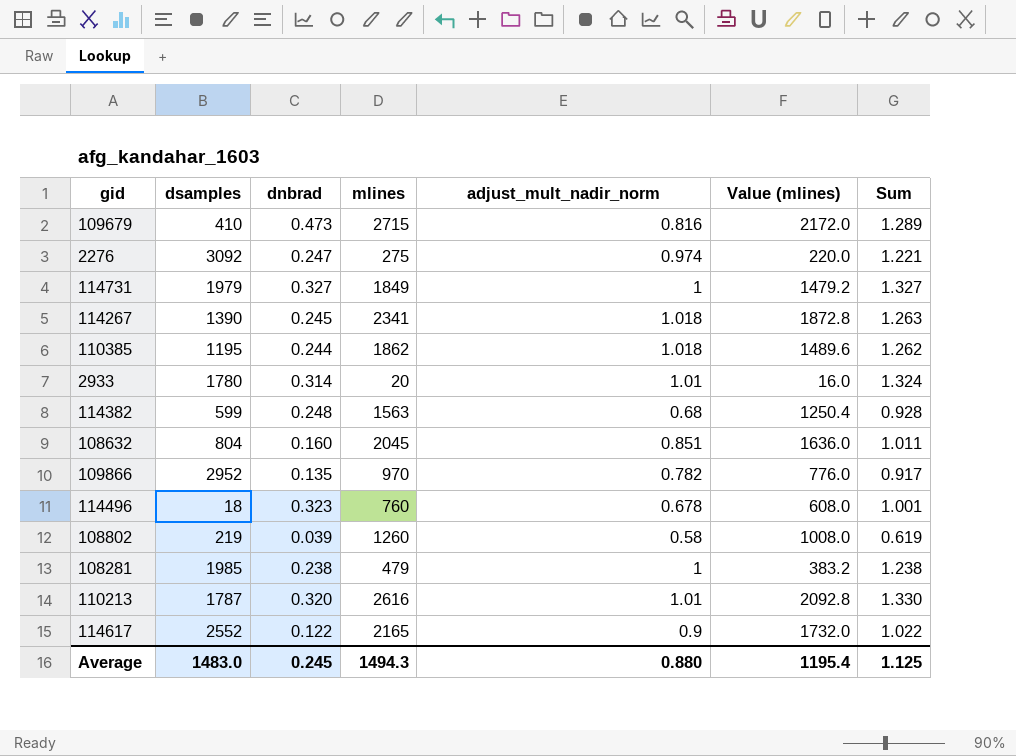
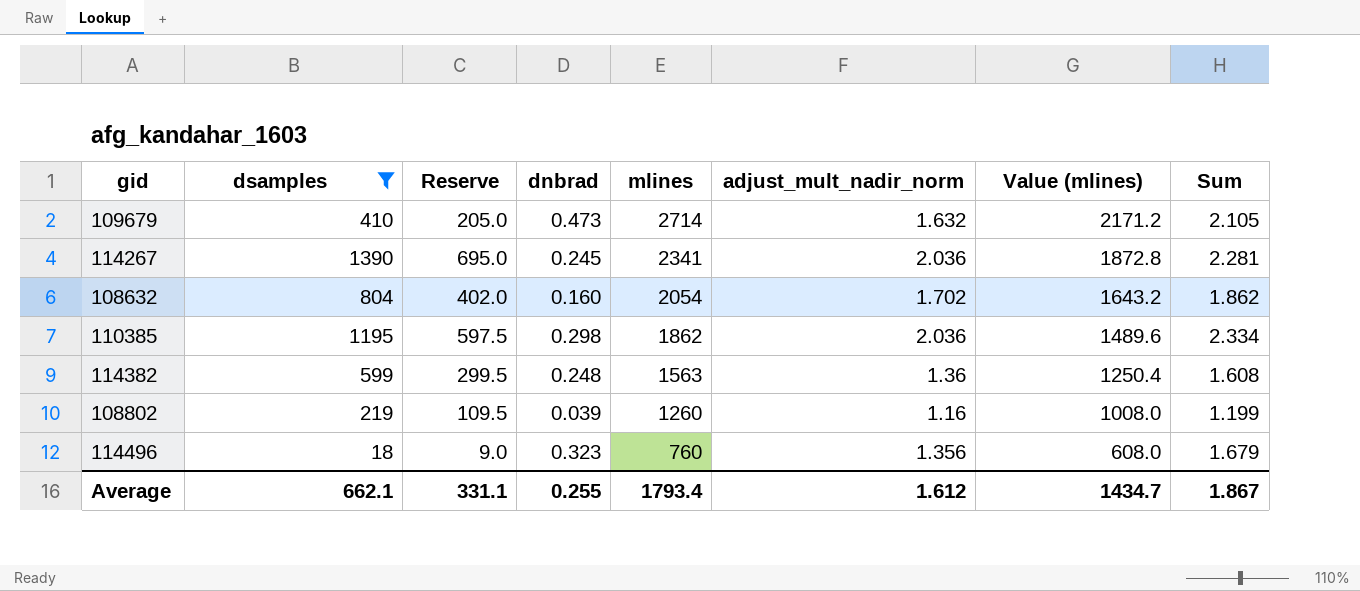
filter: none -> dsamples <= 1390
row order: none -> mlines descending
column Reserve | formula: none -> [dsamples] * 0.5
109679 | mlines: 2715 -> 2714
109679 | adjust_mult_nadir_norm: 0.816 -> 1.632
109679 | Value (mlines): 2172.0 -> 2171.2
109679 | Sum: 1.289 -> 2.105
114267 | adjust_mult_nadir_norm: 1.018 -> 2.036
114267 | Sum: 1.263 -> 2.281
108632 | mlines: 2045 -> 2054
108632 | adjust_mult_nadir_norm: 0.851 -> 1.702
108632 | Value (mlines): 1636.0 -> 1643.2
108632 | Sum: 1.011 -> 1.862
110385 | dnbrad: 0.244 -> 0.298
110385 | adjust_mult_nadir_norm: 1.018 -> 2.036
110385 | Sum: 1.262 -> 2.334
114382 | adjust_mult_nadir_norm: 0.68 -> 1.36
114382 | Sum: 0.928 -> 1.608
108802 | adjust_mult_nadir_norm: 0.58 -> 1.16
108802 | Sum: 0.619 -> 1.199
114496 | adjust_mult_nadir_norm: 0.678 -> 1.356
114496 | Sum: 1.001 -> 1.679
Average | dsamples: 1483.0 -> 662.1
Average | dnbrad: 0.245 -> 0.255
Average | mlines: 1494.3 -> 1793.4
Average | adjust_mult_nadir_norm: 0.880 -> 1.612
Average | Value (mlines): 1195.4 -> 1434.7
Average | Sum: 1.125 -> 1.867

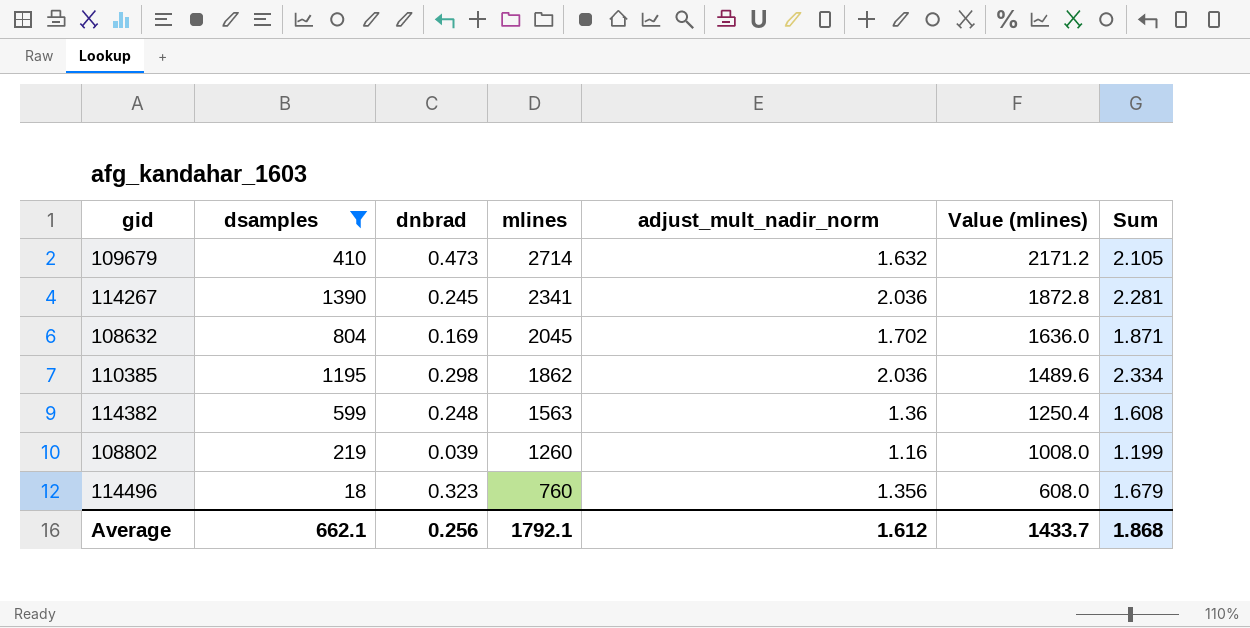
column Reserve | formula: [dsamples] * 0.5 -> none
108632 | dnbrad: 0.160 -> 0.169
108632 | mlines: 2054 -> 2045
108632 | Value (mlines): 1643.2 -> 1636.0
108632 | Sum: 1.862 -> 1.871
Average | dnbrad: 0.255 -> 0.256
Average | mlines: 1793.4 -> 1792.1
Average | Value (mlines): 1434.7 -> 1433.7
Average | Sum: 1.867 -> 1.868

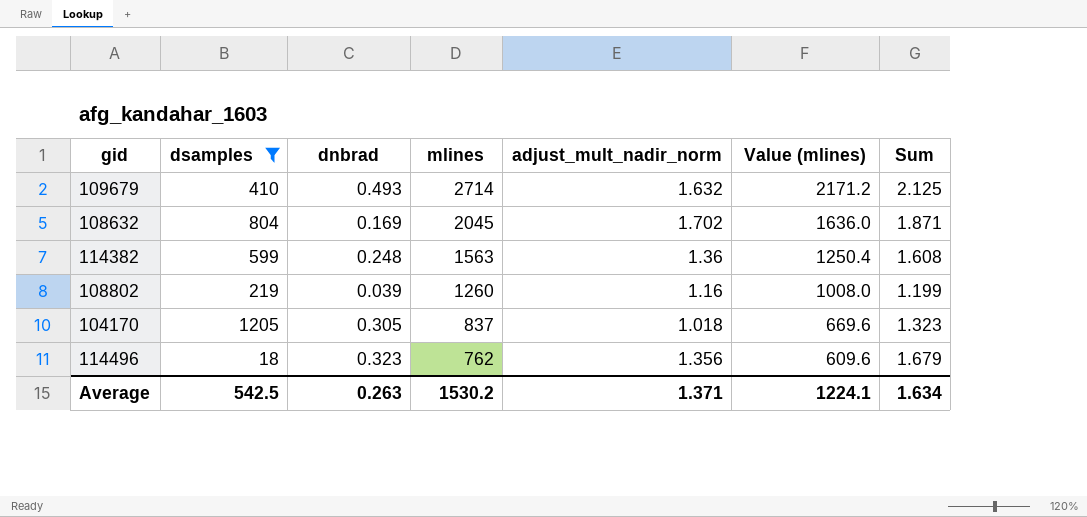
row 114267: 1390 | 0.245 | 2341 | 2.036 | 1872.8 | 2.281 -> none
row 110385: 1195 | 0.298 | 1862 | 2.036 | 1489.6 | 2.334 -> none
109679 | dnbrad: 0.473 -> 0.493
109679 | Sum: 2.105 -> 2.125
row 104170: none -> 1205 | 0.305 | 837 | 1.018 | 669.6 | 1.323
114496 | mlines: 760 -> 762
114496 | Value (mlines): 608.0 -> 609.6
Average | dsamples: 662.1 -> 542.5
Average | dnbrad: 0.256 -> 0.263
Average | mlines: 1792.1 -> 1530.2
Average | adjust_mult_nadir_norm: 1.612 -> 1.371
Average | Value (mlines): 1433.7 -> 1224.1
Average | Sum: 1.868 -> 1.634

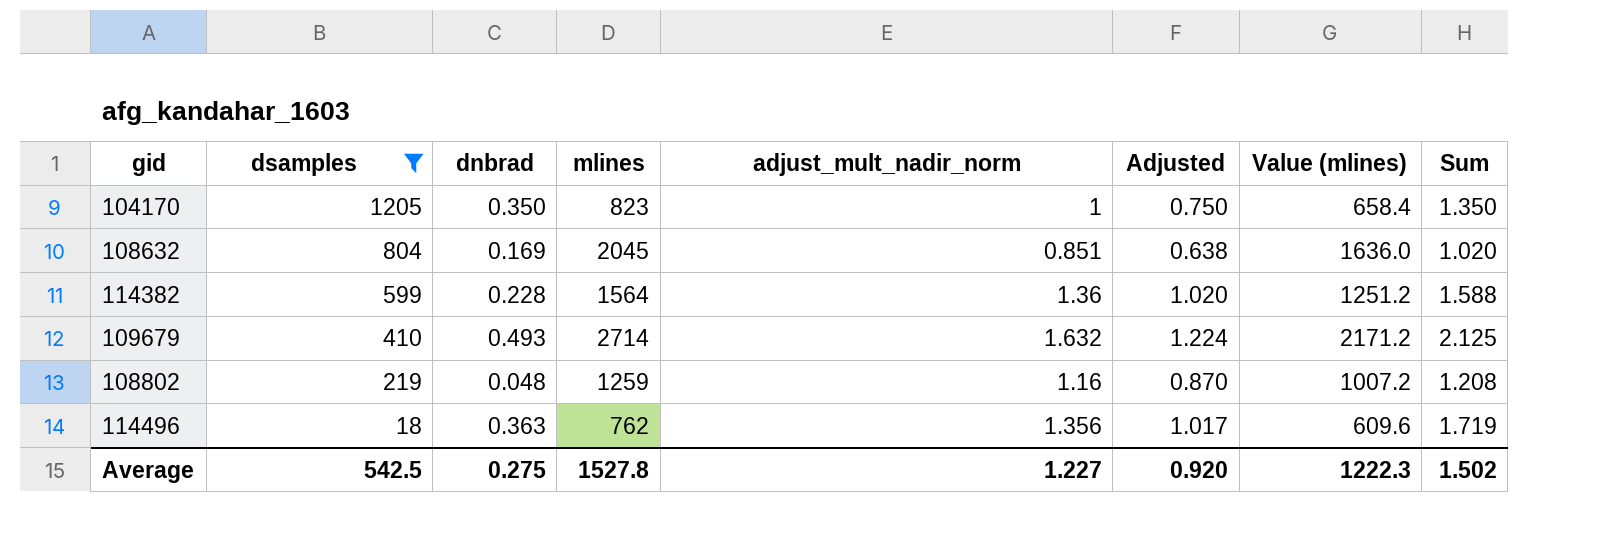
row order: mlines descending -> dsamples descending
column Adjusted | formula: none -> [adjust_mult_nadir_norm] * 0.75
104170 | dnbrad: 0.305 -> 0.350
104170 | mlines: 837 -> 823
104170 | adjust_mult_nadir_norm: 1.018 -> 1
104170 | Value (mlines): 669.6 -> 658.4
104170 | Sum: 1.323 -> 1.350
108632 | adjust_mult_nadir_norm: 1.702 -> 0.851
108632 | Sum: 1.871 -> 1.020
114382 | dnbrad: 0.248 -> 0.228
114382 | mlines: 1563 -> 1564
114382 | Value (mlines): 1250.4 -> 1251.2
114382 | Sum: 1.608 -> 1.588
108802 | dnbrad: 0.039 -> 0.048
108802 | mlines: 1260 -> 1259
108802 | Value (mlines): 1008.0 -> 1007.2
108802 | Sum: 1.199 -> 1.208
114496 | dnbrad: 0.323 -> 0.363
114496 | Sum: 1.679 -> 1.719
Average | dnbrad: 0.263 -> 0.275
Average | mlines: 1530.2 -> 1527.8
Average | adjust_mult_nadir_norm: 1.371 -> 1.227
Average | Value (mlines): 1224.1 -> 1222.3
Average | Sum: 1.634 -> 1.502

